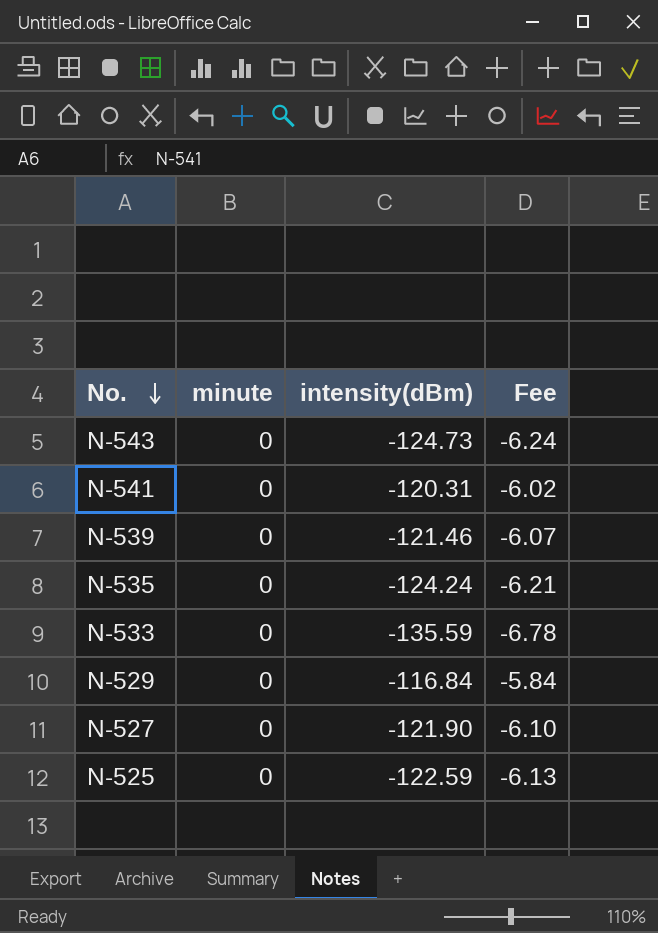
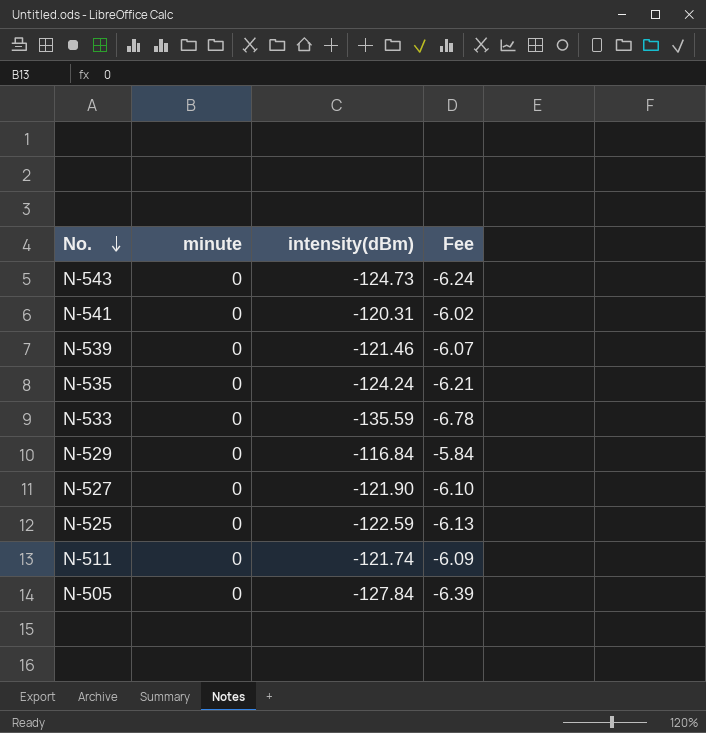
row N-511: none -> 0 | -121.74 | -6.09
row N-505: none -> 0 | -127.84 | -6.39

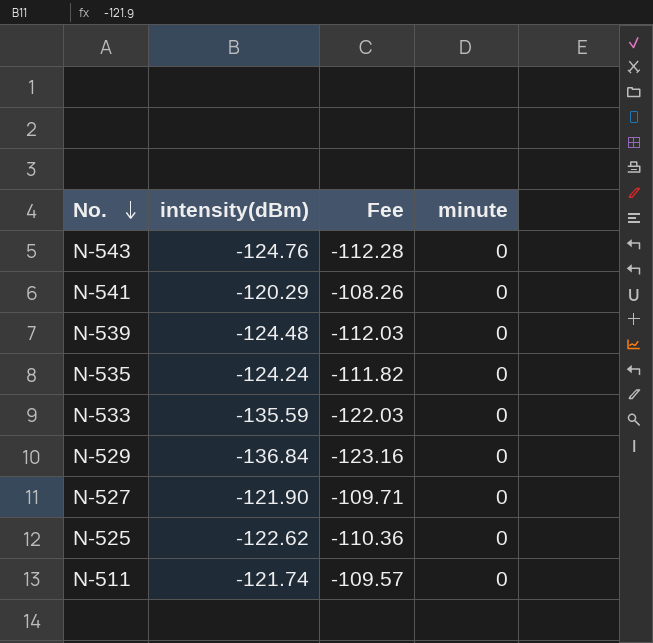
column Fee | formula: [intensity(dBm)] * 0.05 -> [intensity(dBm)] * 0.9
column minute | position: 2 -> 4
row N-505: 0 | -127.84 | -6.39 -> none
N-543 | intensity(dBm): -124.73 -> -124.76
N-541 | intensity(dBm): -120.31 -> -120.29
N-539 | intensity(dBm): -121.46 -> -124.48
N-529 | intensity(dBm): -116.84 -> -136.84
N-525 | intensity(dBm): -122.59 -> -122.62

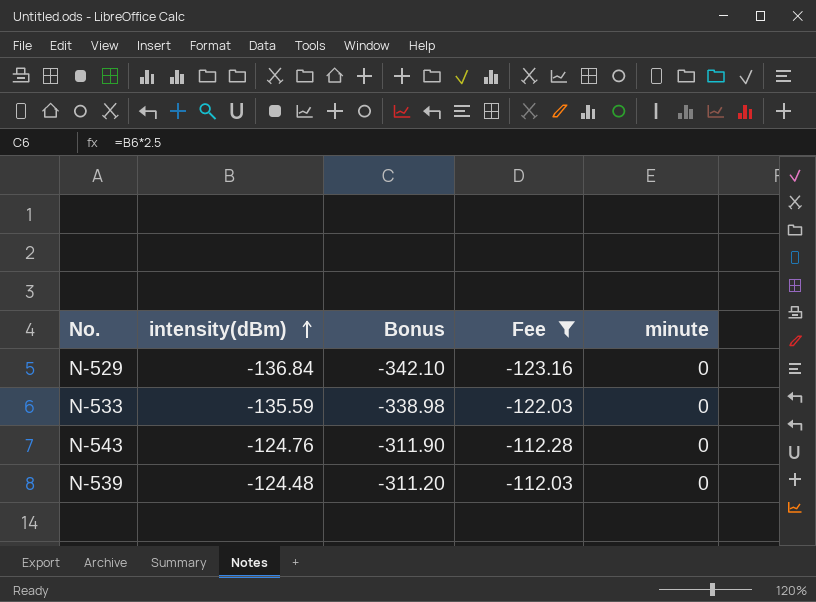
filter: none -> Fee <= -112.03
row order: No. descending -> intensity(dBm) ascending
column Bonus | formula: none -> [intensity(dBm)] * 2.5

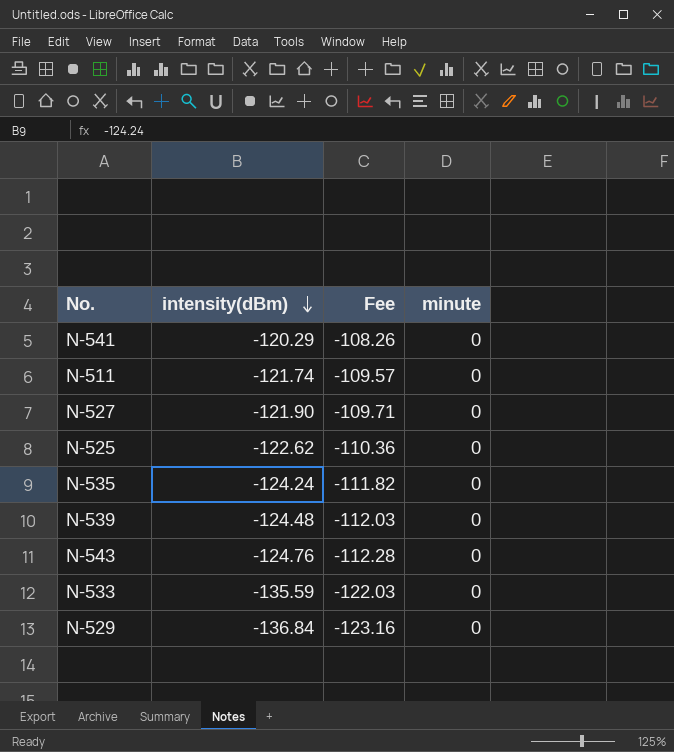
filter: Fee <= -112.03 -> none
row order: intensity(dBm) ascending -> intensity(dBm) descending
column Bonus | formula: [intensity(dBm)] * 2.5 -> none

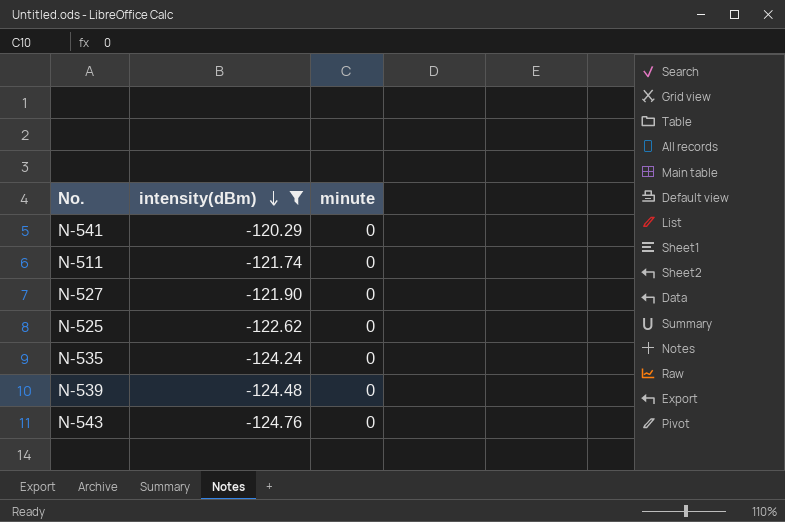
filter: none -> intensity(dBm) >= -124.76
column Fee | formula: [intensity(dBm)] * 0.9 -> none

